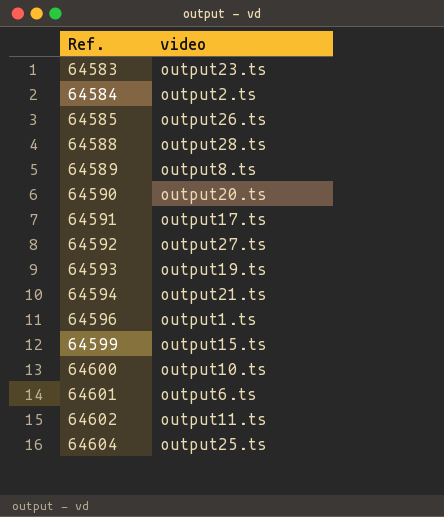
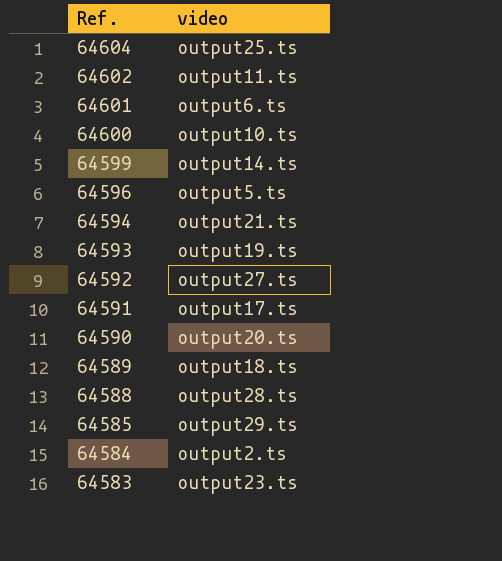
row order: Ref. ascending -> Ref. descending
64599 | video: output15.ts -> output14.ts
64596 | video: output1.ts -> output5.ts
64589 | video: output8.ts -> output18.ts
64585 | video: output26.ts -> output29.ts

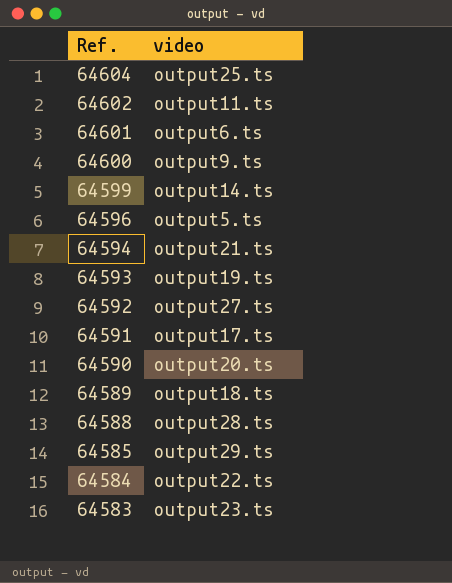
64600 | video: output10.ts -> output9.ts
64584 | video: output2.ts -> output22.ts

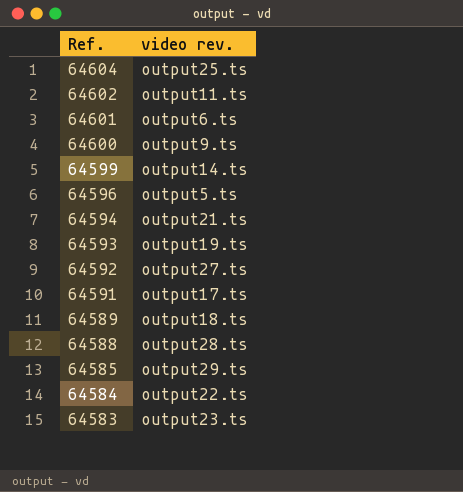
column name: video -> video rev.
row 64590: output20.ts -> none

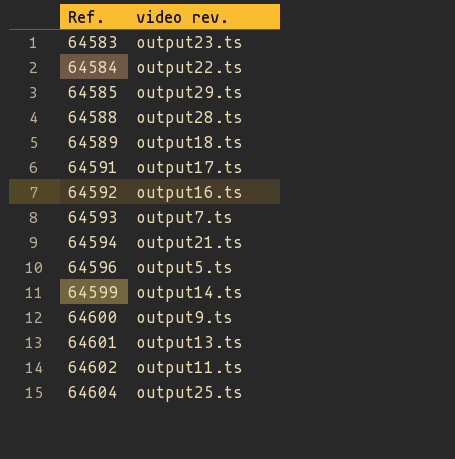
row order: Ref. descending -> Ref. ascending
64592 | video rev.: output27.ts -> output16.ts
64593 | video rev.: output19.ts -> output7.ts
64601 | video rev.: output6.ts -> output13.ts

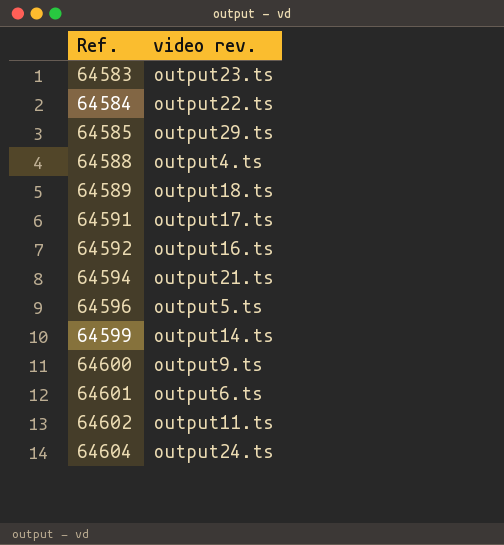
row 64593: output7.ts -> none
64588 | video rev.: output28.ts -> output4.ts
64601 | video rev.: output13.ts -> output6.ts
64604 | video rev.: output25.ts -> output24.ts

